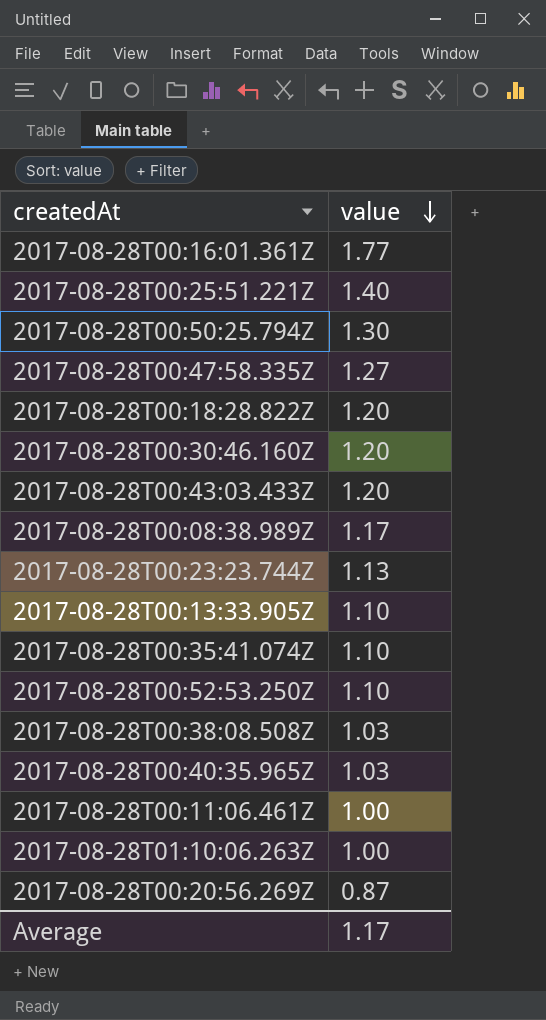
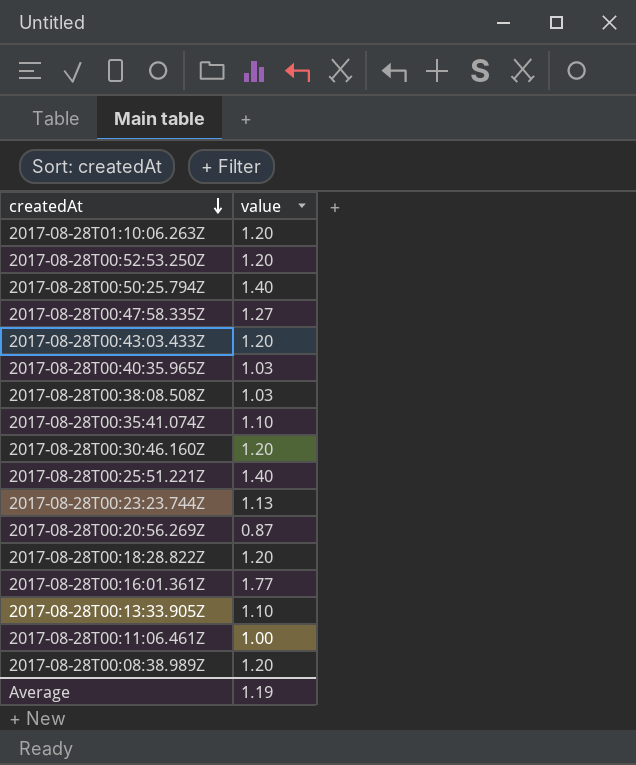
row order: value descending -> createdAt descending
2017-08-28T01:10:06.263Z | value: 1.00 -> 1.20
2017-08-28T00:52:53.250Z | value: 1.10 -> 1.20
2017-08-28T00:50:25.794Z | value: 1.30 -> 1.40
2017-08-28T00:08:38.989Z | value: 1.17 -> 1.20
Average | value: 1.17 -> 1.19

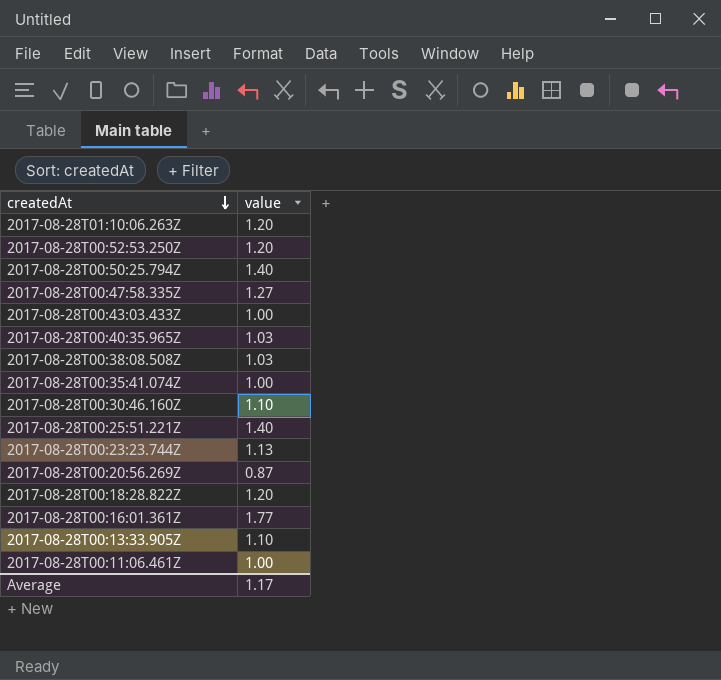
row 2017-08-28T00:08:38.989Z: 1.20 -> none
2017-08-28T00:43:03.433Z | value: 1.20 -> 1.00
2017-08-28T00:35:41.074Z | value: 1.10 -> 1.00
2017-08-28T00:30:46.160Z | value: 1.20 -> 1.10
Average | value: 1.19 -> 1.17

